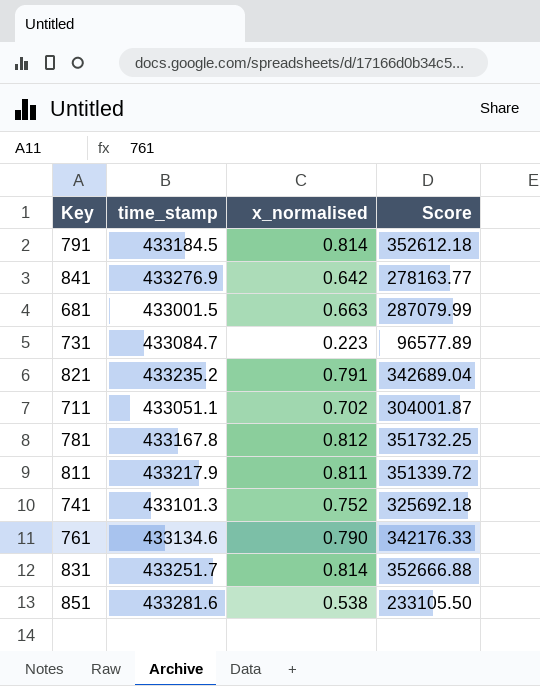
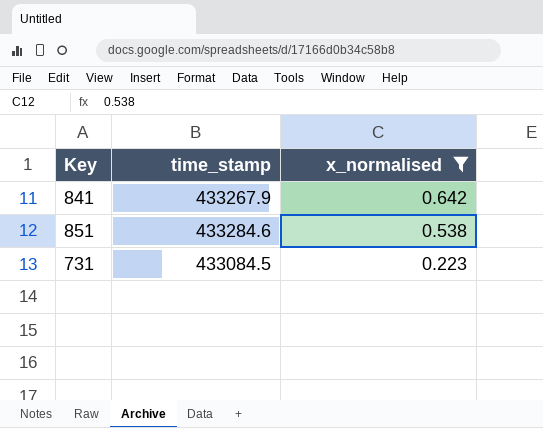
filter: none -> x_normalised <= 0.642
row order: none -> x_normalised descending
column Score | formula: [time_stamp] * [x_normalised] -> none
841 | time_stamp: 433276.9 -> 433267.9
851 | time_stamp: 433281.6 -> 433284.6
731 | time_stamp: 433084.7 -> 433084.5

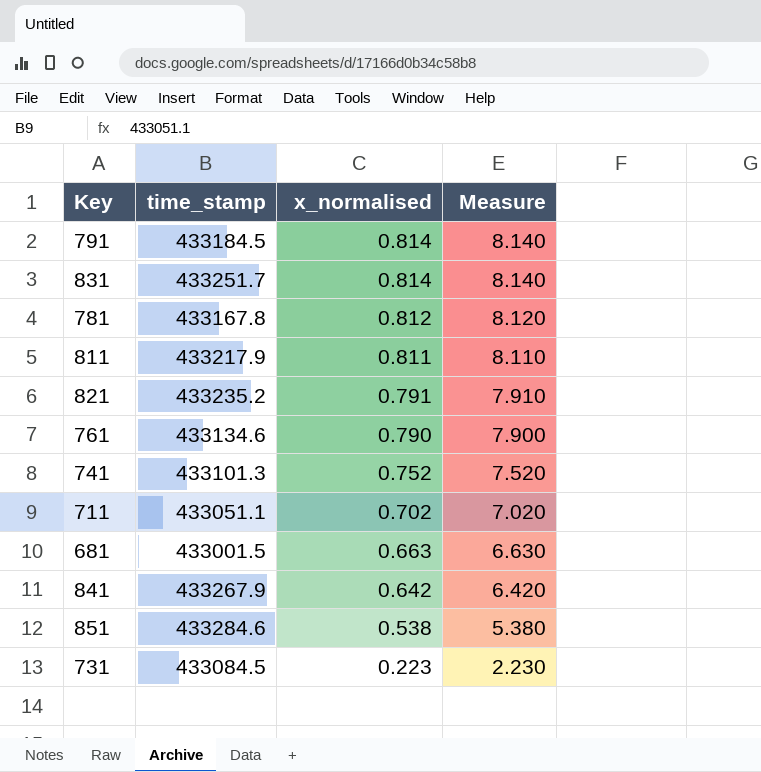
filter: x_normalised <= 0.642 -> none
column Measure | formula: none -> [x_normalised] * 10

